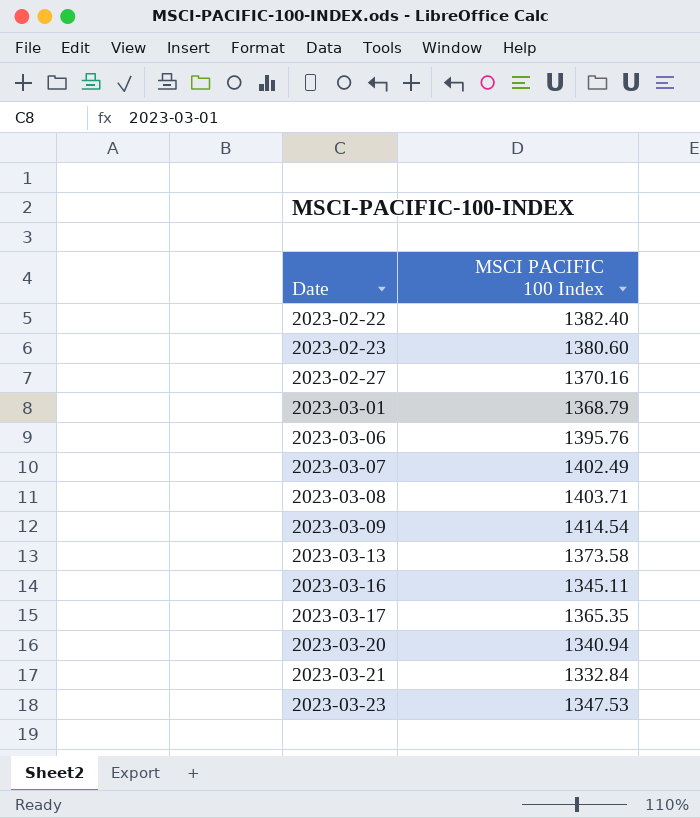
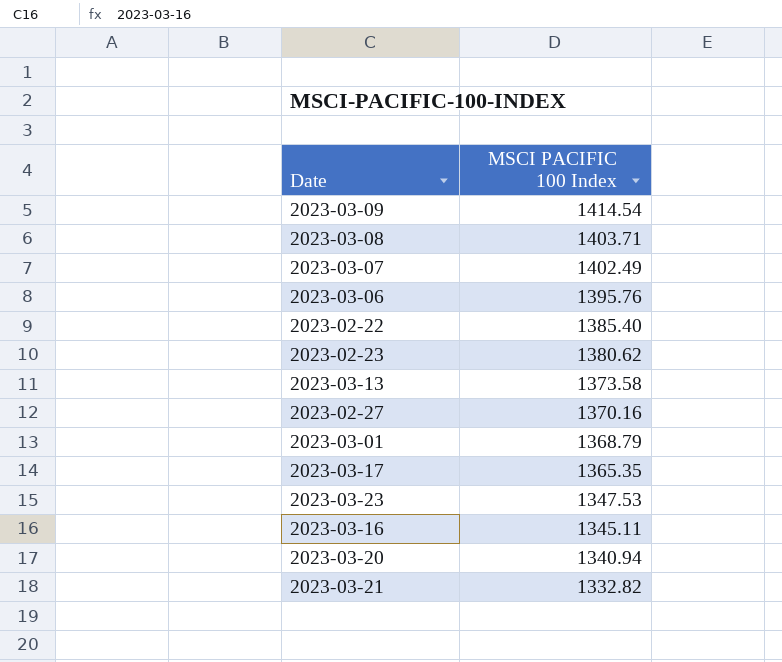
row order: Date ascending -> MSCI PACIFIC 100 Index descending
2023-02-22 | MSCI PACIFIC 100 Index: 1382.40 -> 1385.40
2023-02-23 | MSCI PACIFIC 100 Index: 1380.60 -> 1380.62
2023-03-21 | MSCI PACIFIC 100 Index: 1332.84 -> 1332.82

